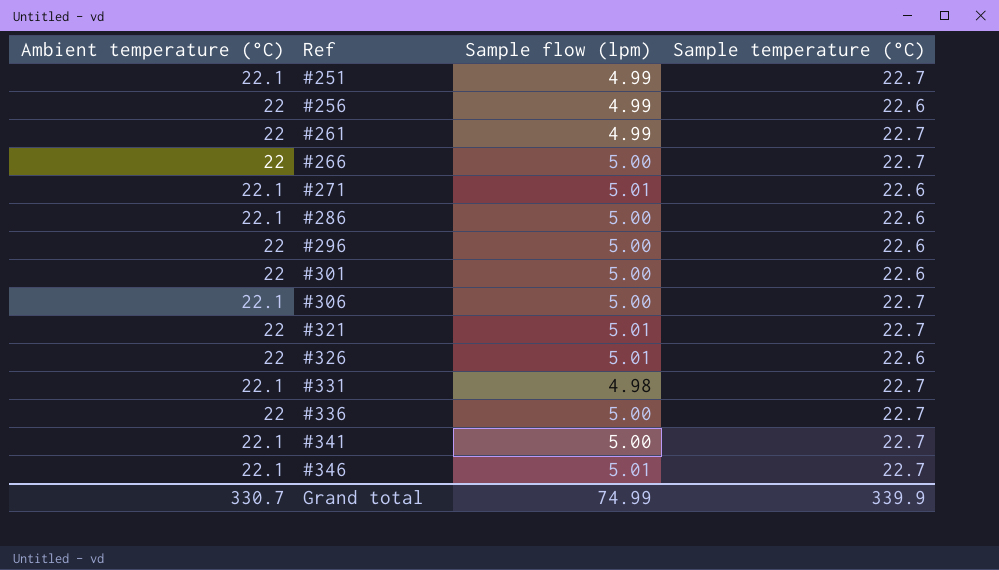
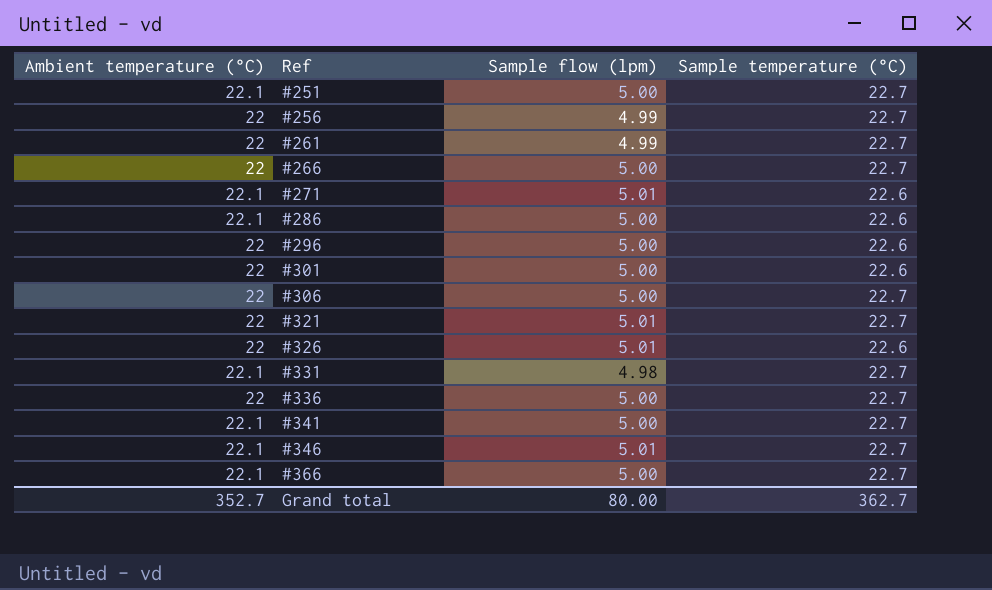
#251 | Sample flow (lpm): 4.99 -> 5.00
#256 | Sample temperature (°C): 22.6 -> 22.7
#306 | Ambient temperature (°C): 22.1 -> 22
row #366: none -> 22.1 | 5.00 | 22.7
Grand total | Ambient temperature (°C): 330.7 -> 352.7
Grand total | Sample flow (lpm): 74.99 -> 80.00
Grand total | Sample temperature (°C): 339.9 -> 362.7

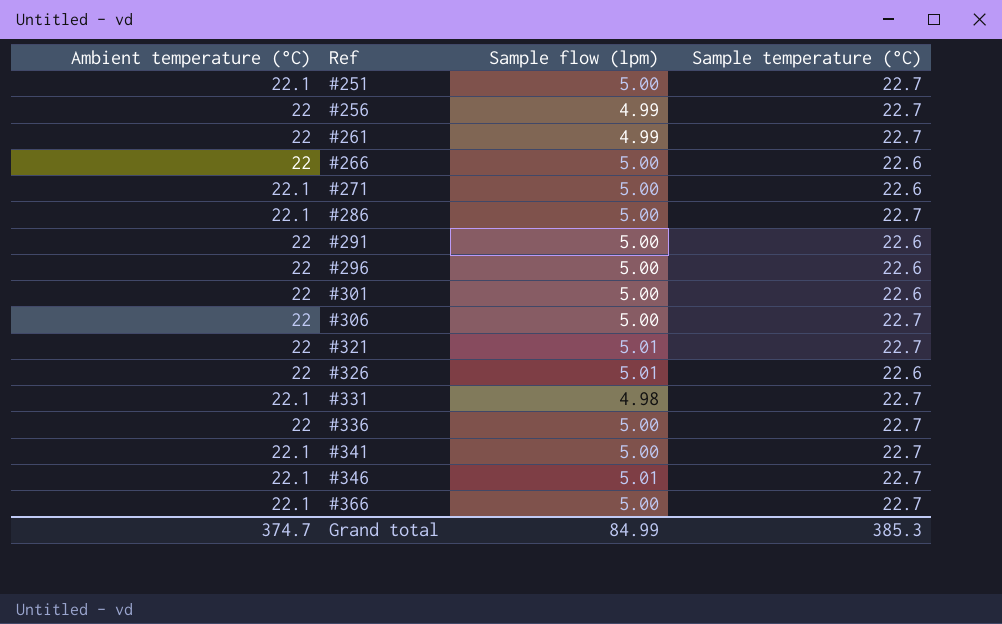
#266 | Sample temperature (°C): 22.7 -> 22.6
#271 | Sample flow (lpm): 5.01 -> 5.00
#286 | Sample temperature (°C): 22.6 -> 22.7
row #291: none -> 22 | 5.00 | 22.6
Grand total | Ambient temperature (°C): 352.7 -> 374.7
Grand total | Sample flow (lpm): 80.00 -> 84.99
Grand total | Sample temperature (°C): 362.7 -> 385.3

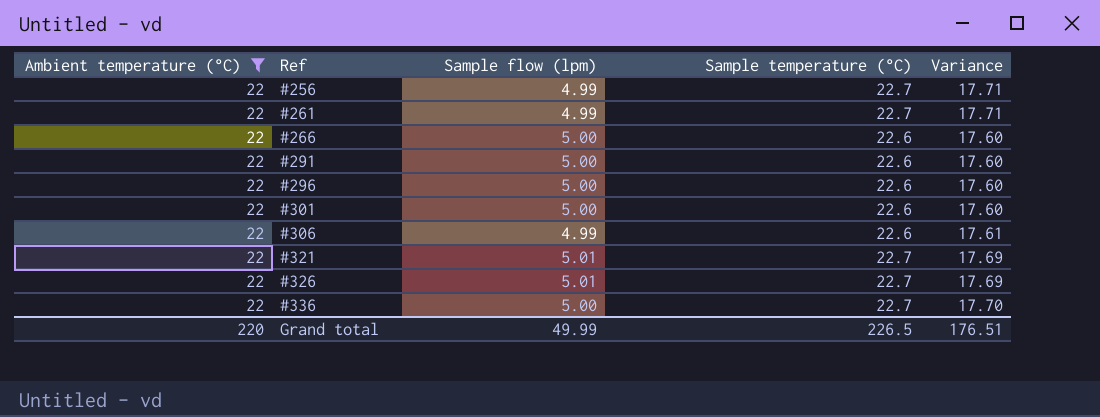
filter: none -> Ambient temperature (°C) = 22
column Variance | formula: none -> [Sample temperature (°C)] - [Sample flow (lpm)]
#306 | Sample flow (lpm): 5.00 -> 4.99
#306 | Sample temperature (°C): 22.7 -> 22.6
#326 | Sample temperature (°C): 22.6 -> 22.7
Grand total | Ambient temperature (°C): 374.7 -> 220
Grand total | Sample flow (lpm): 84.99 -> 49.99
Grand total | Sample temperature (°C): 385.3 -> 226.5

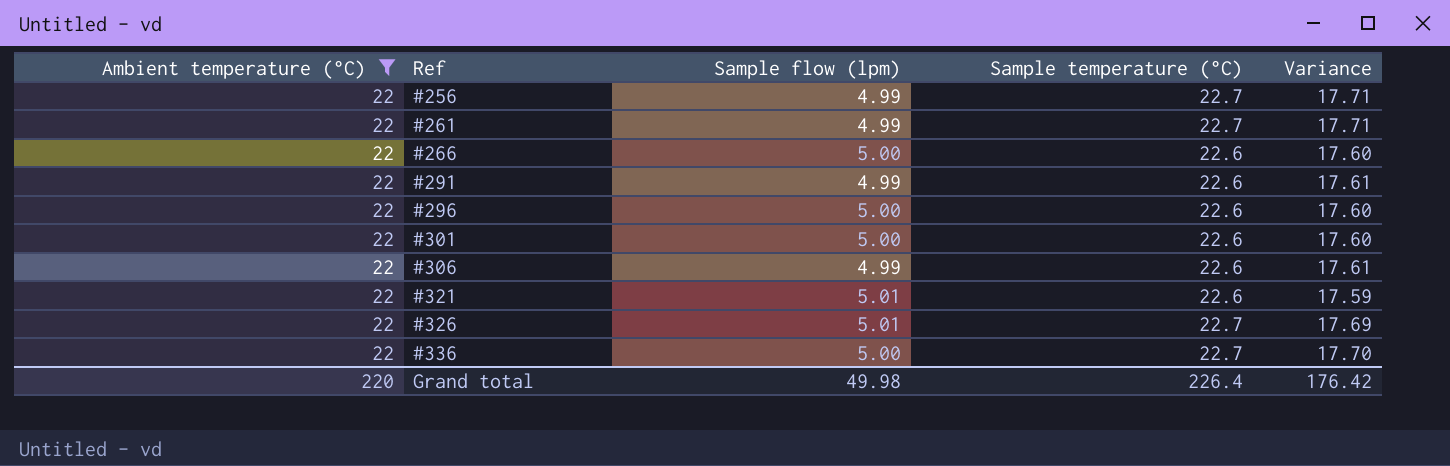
#291 | Sample flow (lpm): 5.00 -> 4.99
#291 | Variance: 17.60 -> 17.61
#321 | Sample temperature (°C): 22.7 -> 22.6
#321 | Variance: 17.69 -> 17.59
Grand total | Sample flow (lpm): 49.99 -> 49.98
Grand total | Sample temperature (°C): 226.5 -> 226.4
Grand total | Variance: 176.51 -> 176.42

